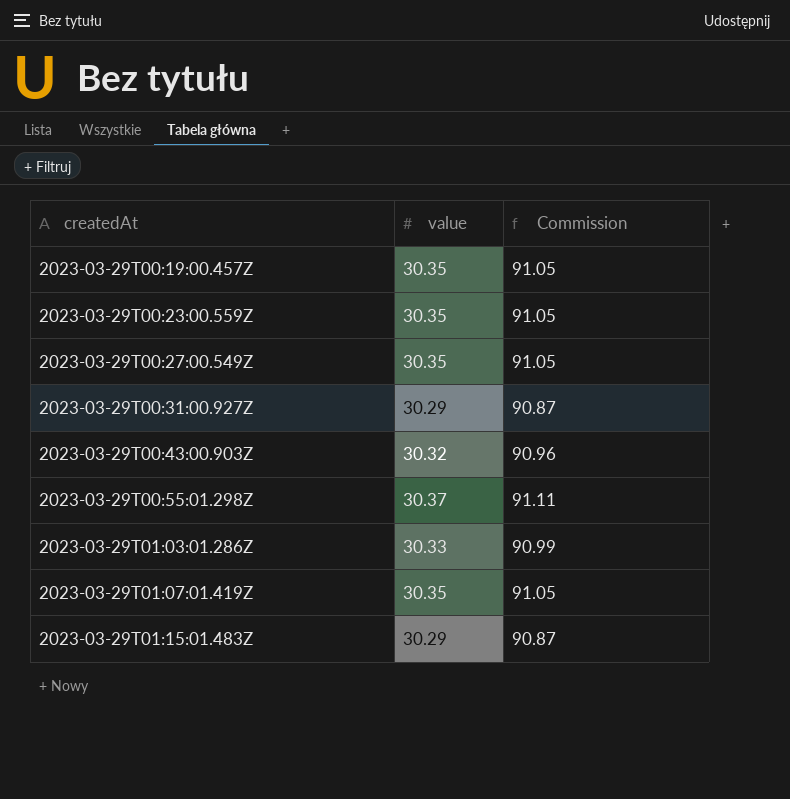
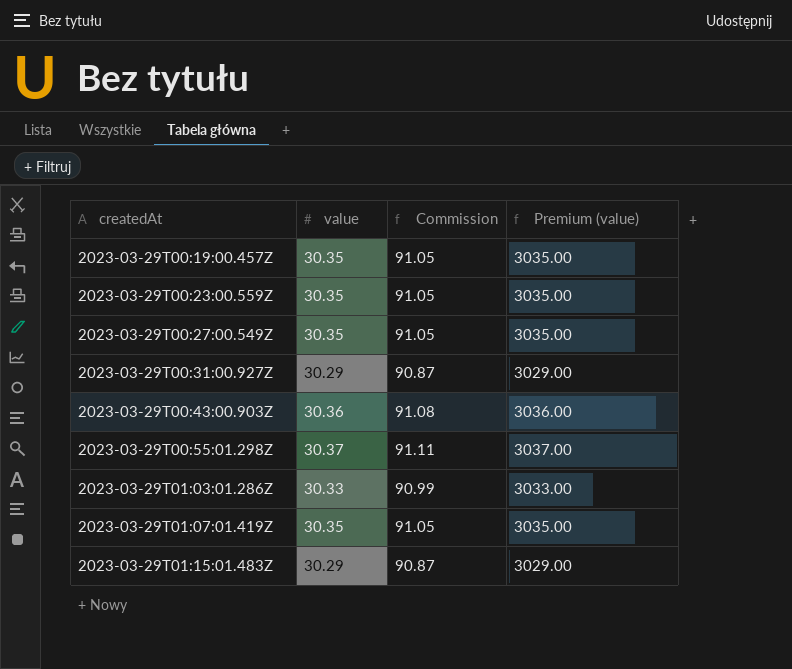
column Premium (value) | formula: none -> [value] * 100
2023-03-29T00:43:00.903Z | value: 30.32 -> 30.36
2023-03-29T00:43:00.903Z | Commission: 90.96 -> 91.08

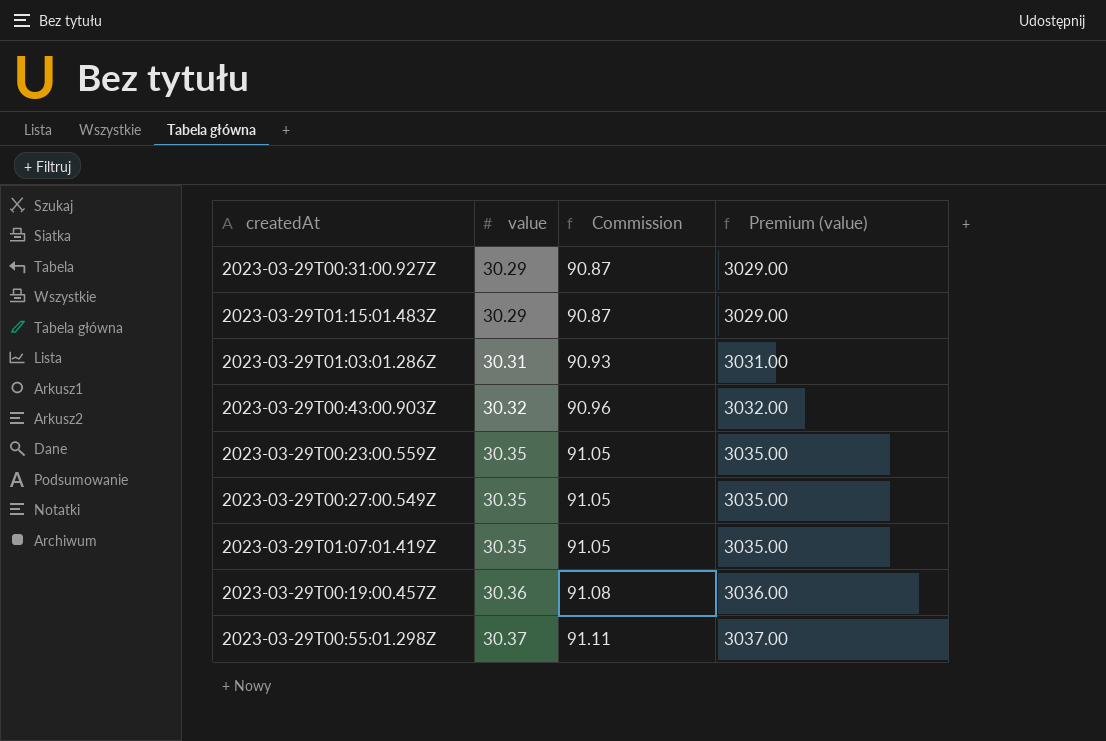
row order: createdAt ascending -> value ascending
2023-03-29T01:03:01.286Z | value: 30.33 -> 30.31
2023-03-29T01:03:01.286Z | Commission: 90.99 -> 90.93
2023-03-29T01:03:01.286Z | Premium (value): 3033.00 -> 3031.00
2023-03-29T00:43:00.903Z | value: 30.36 -> 30.32
2023-03-29T00:43:00.903Z | Commission: 91.08 -> 90.96
2023-03-29T00:43:00.903Z | Premium (value): 3036.00 -> 3032.00
2023-03-29T00:19:00.457Z | value: 30.35 -> 30.36
2023-03-29T00:19:00.457Z | Commission: 91.05 -> 91.08
2023-03-29T00:19:00.457Z | Premium (value): 3035.00 -> 3036.00

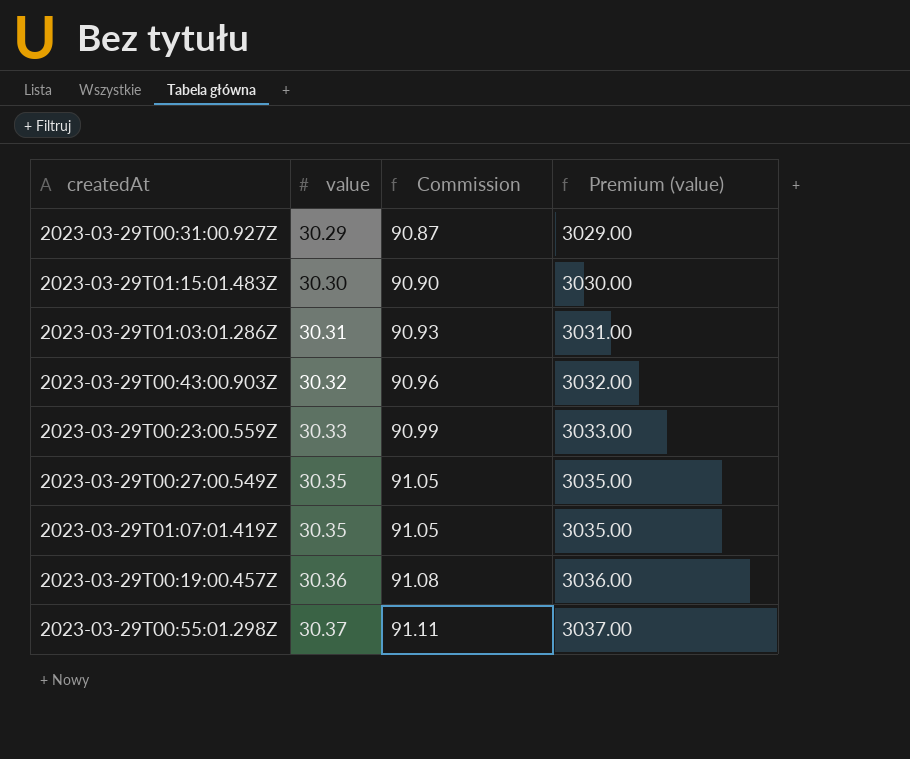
2023-03-29T01:15:01.483Z | value: 30.29 -> 30.30
2023-03-29T01:15:01.483Z | Commission: 90.87 -> 90.90
2023-03-29T01:15:01.483Z | Premium (value): 3029.00 -> 3030.00
2023-03-29T00:23:00.559Z | value: 30.35 -> 30.33
2023-03-29T00:23:00.559Z | Commission: 91.05 -> 90.99
2023-03-29T00:23:00.559Z | Premium (value): 3035.00 -> 3033.00

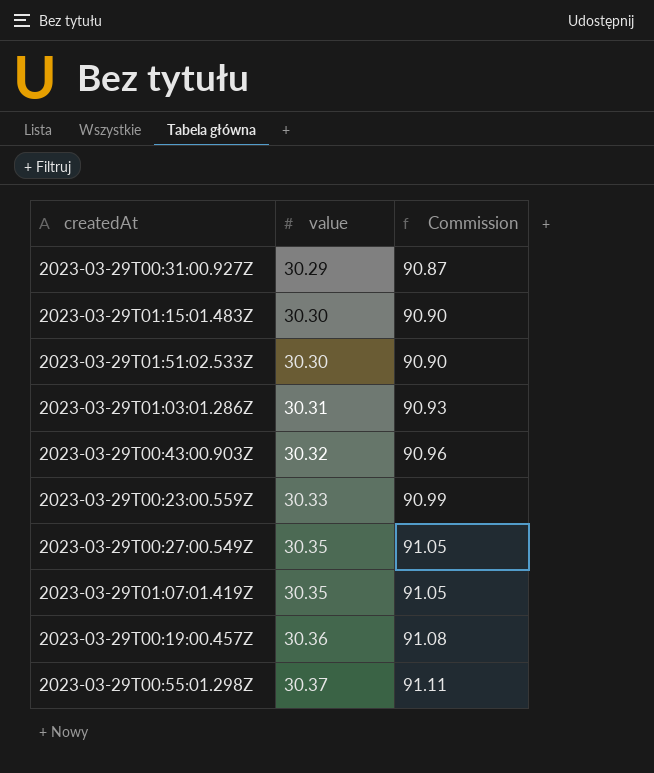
column Premium (value) | formula: [value] * 100 -> none
row 2023-03-29T01:51:02.533Z: none -> 30.30 | 90.90

